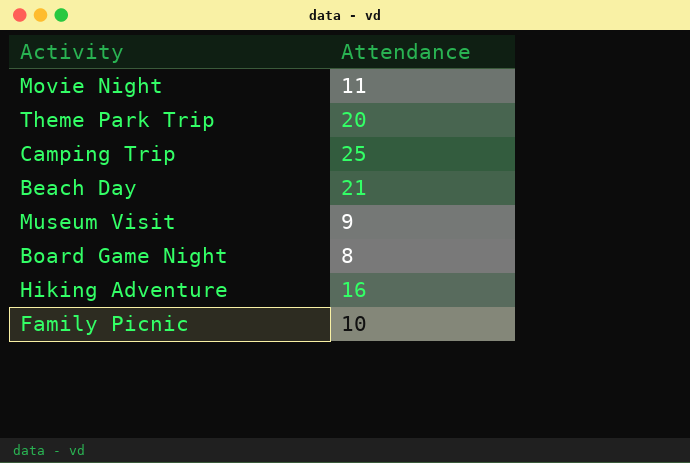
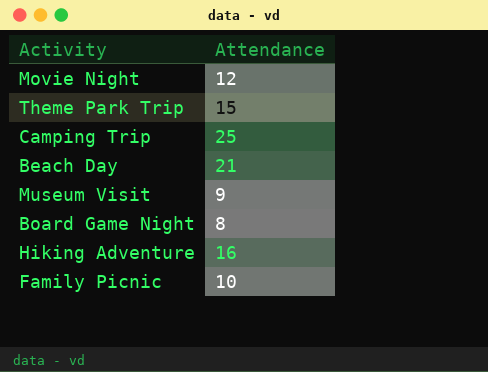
Movie Night | Attendance: 11 -> 12
Theme Park Trip | Attendance: 20 -> 15

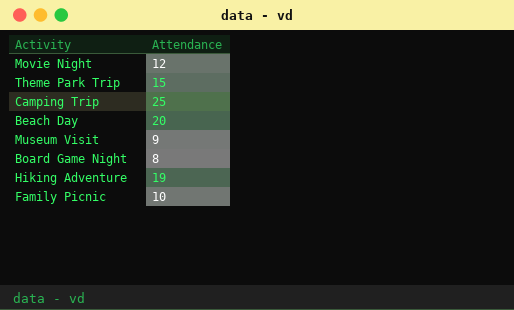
Beach Day | Attendance: 21 -> 20
Hiking Adventure | Attendance: 16 -> 19

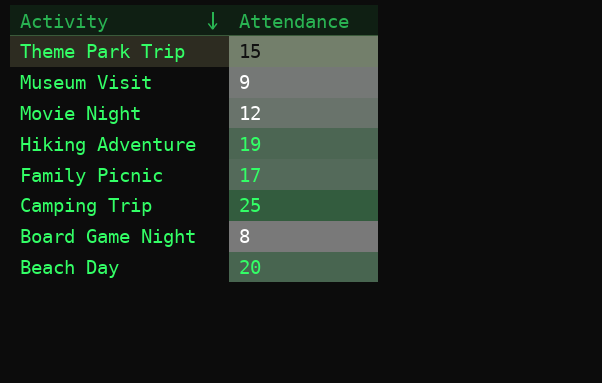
row order: none -> Activity descending
Family Picnic | Attendance: 10 -> 17

